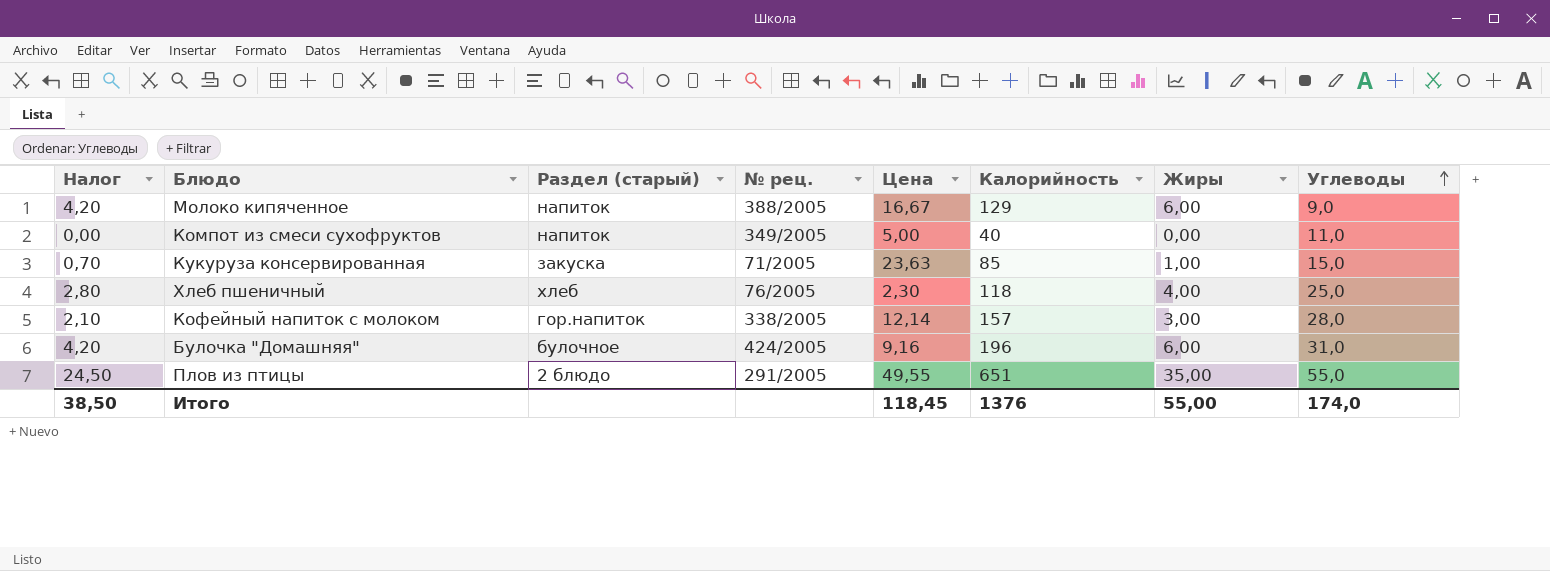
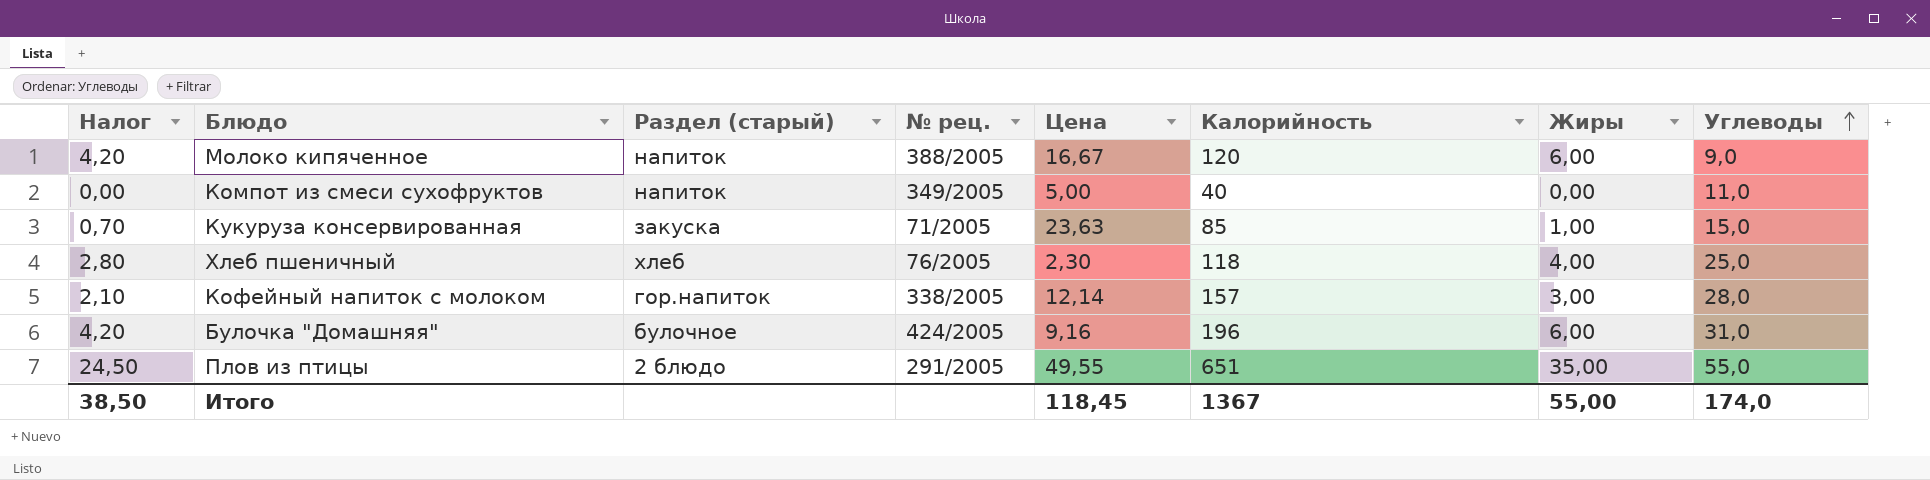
Молоко кипяченное | Калорийность: 129 -> 120
Итого | Калорийность: 1376 -> 1367

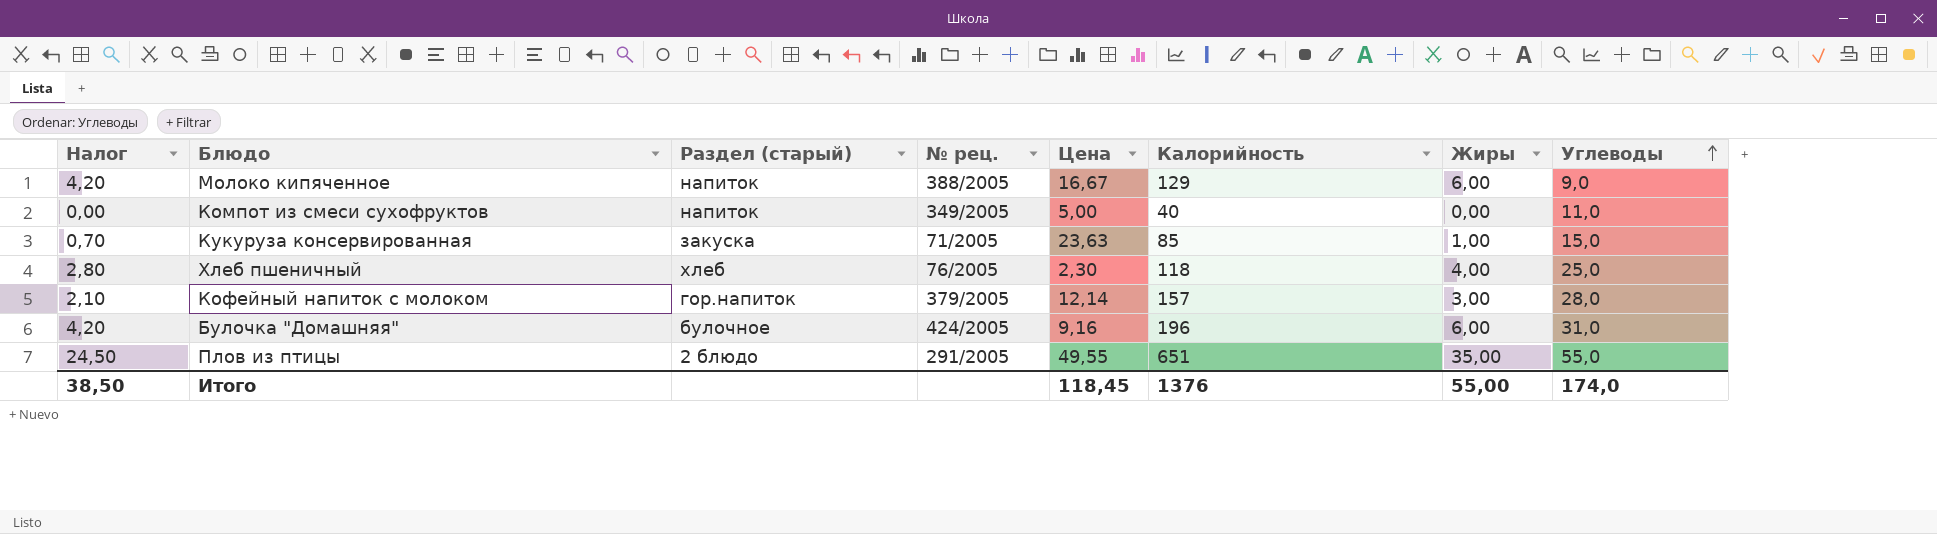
Молоко кипяченное | Калорийность: 120 -> 129
Кофейный напиток с молоком | № рец.: 338/2005 -> 379/2005
Итого | Калорийность: 1367 -> 1376

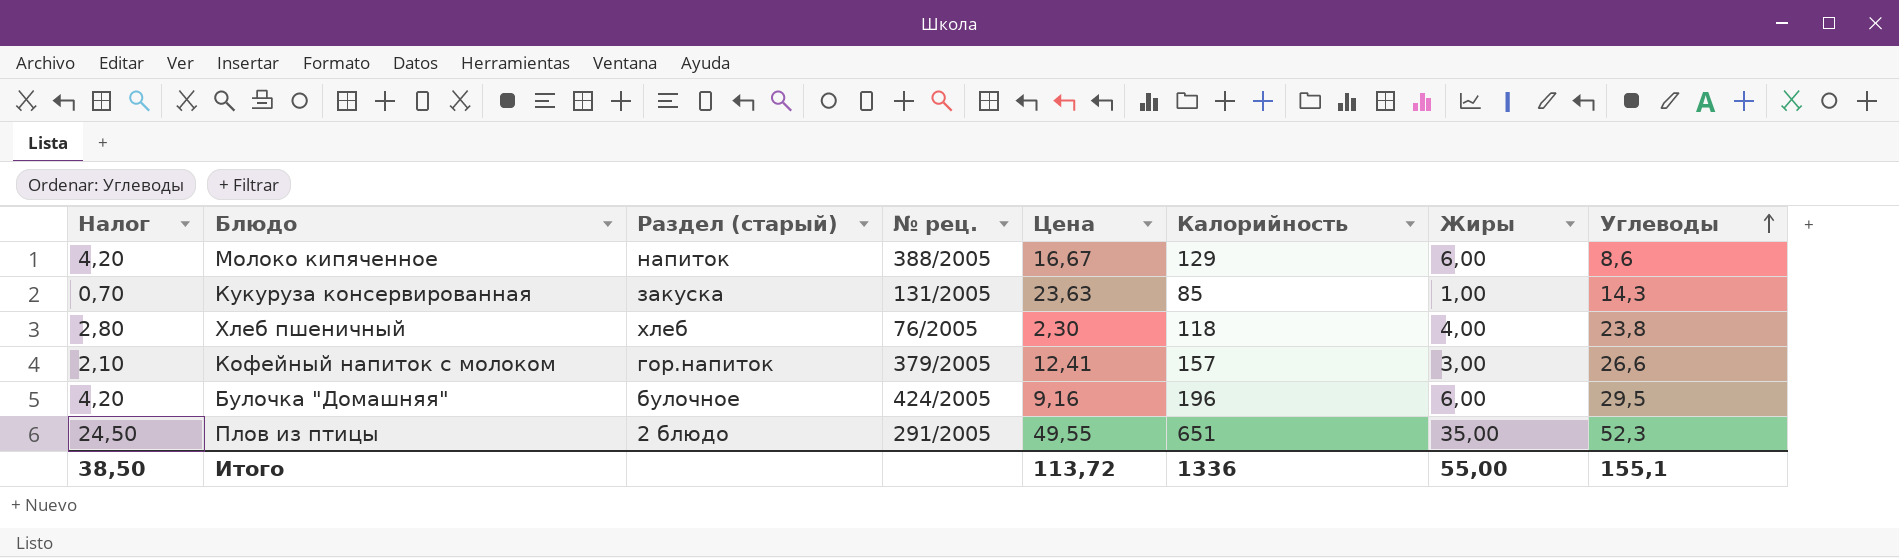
row Компот из смеси сухофруктов: 0,00 | напиток | 349/2005 | 5,00 | 40 | 0,00 | 11,0 -> none
Молоко кипяченное | Углеводы: 9,0 -> 8,6
Кукуруза консервированная | № рец.: 71/2005 -> 131/2005
Кукуруза консервированная | Углеводы: 15,0 -> 14,3
Хлеб пшеничный | Углеводы: 25,0 -> 23,8
Кофейный напиток с молоком | Цена: 12,14 -> 12,41
Кофейный напиток с молоком | Углеводы: 28,0 -> 26,6
Булочка "Домашняя" | Углеводы: 31,0 -> 29,5
Плов из птицы | Углеводы: 55,0 -> 52,3
Итого | Цена: 118,45 -> 113,72
Итого | Калорийность: 1376 -> 1336
Итого | Углеводы: 174,0 -> 155,1

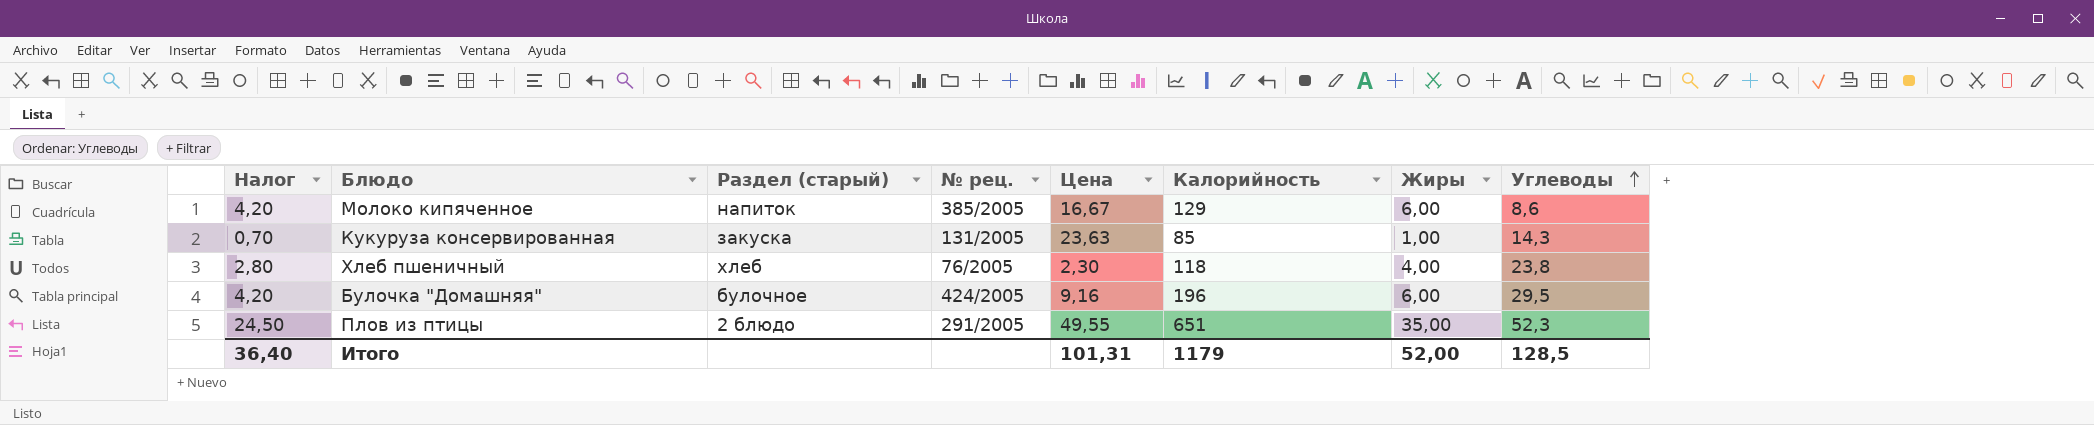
row Кофейный напиток с молоком: 2,10 | гор.напиток | 379/2005 | 12,41 | 157 | 3,00 | 26,6 -> none
Молоко кипяченное | № рец.: 388/2005 -> 385/2005
Итого | Налог: 38,50 -> 36,40
Итого | Цена: 113,72 -> 101,31
Итого | Калорийность: 1336 -> 1179
Итого | Жиры: 55,00 -> 52,00
Итого | Углеводы: 155,1 -> 128,5

